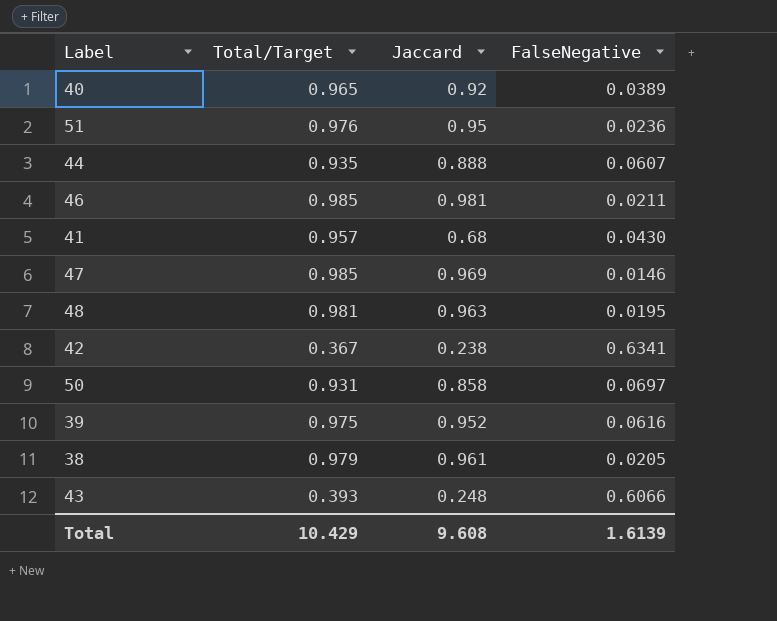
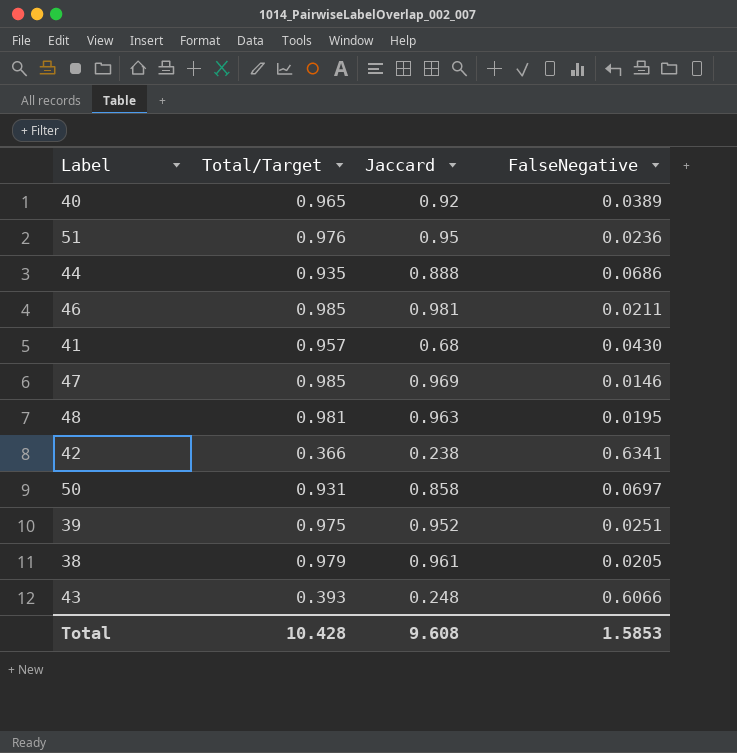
44 | FalseNegative: 0.0607 -> 0.0686
42 | Total/Target: 0.367 -> 0.366
39 | FalseNegative: 0.0616 -> 0.0251
Total | Total/Target: 10.429 -> 10.428
Total | FalseNegative: 1.6139 -> 1.5853

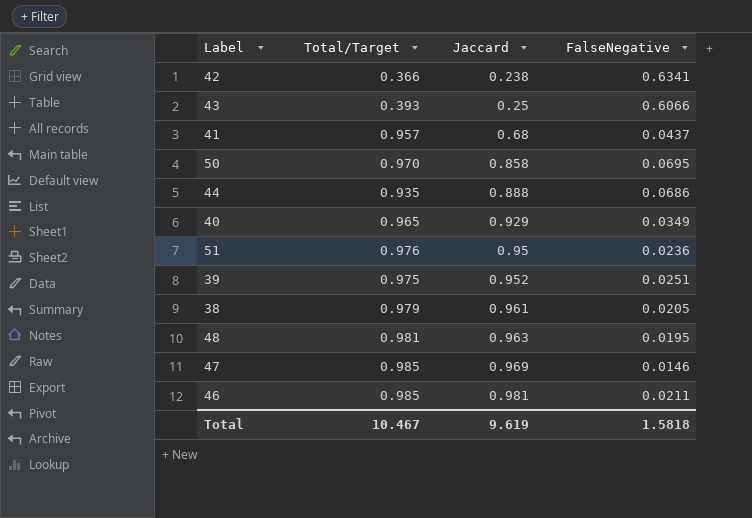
row order: none -> Jaccard ascending
43 | Jaccard: 0.248 -> 0.25
41 | FalseNegative: 0.0430 -> 0.0437
50 | Total/Target: 0.931 -> 0.970
50 | FalseNegative: 0.0697 -> 0.0695
40 | Jaccard: 0.92 -> 0.929
40 | FalseNegative: 0.0389 -> 0.0349
Total | Total/Target: 10.428 -> 10.467
Total | Jaccard: 9.608 -> 9.619
Total | FalseNegative: 1.5853 -> 1.5818

